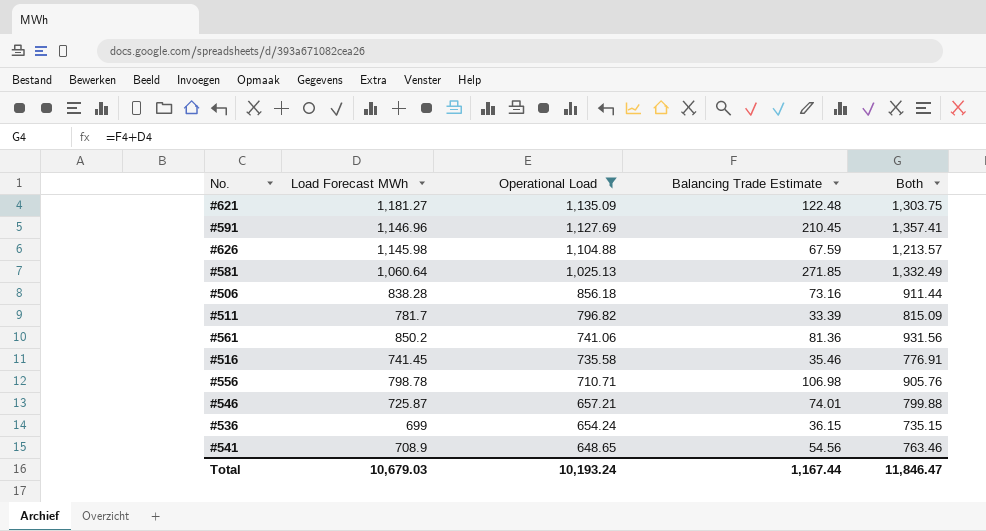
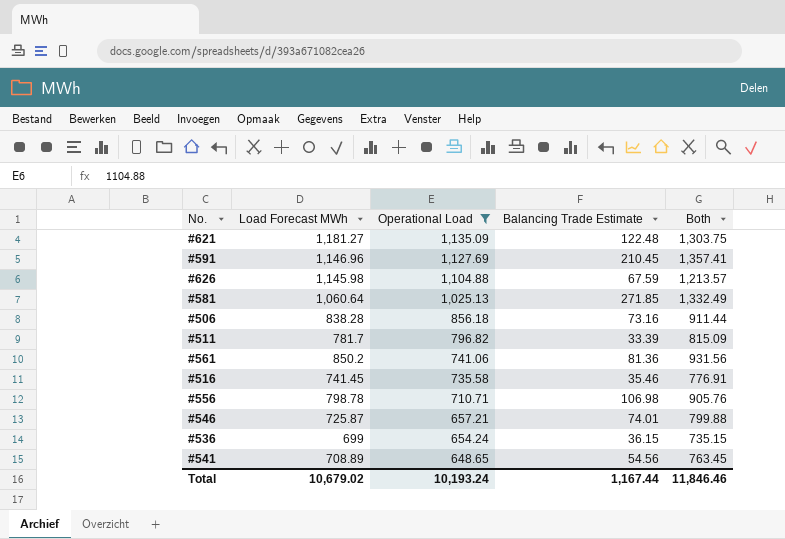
#541 | Load Forecast MWh: 708.9 -> 708.89
#541 | Both: 763.46 -> 763.45
Total | Load Forecast MWh: 10,679.03 -> 10,679.02
Total | Both: 11,846.47 -> 11,846.46

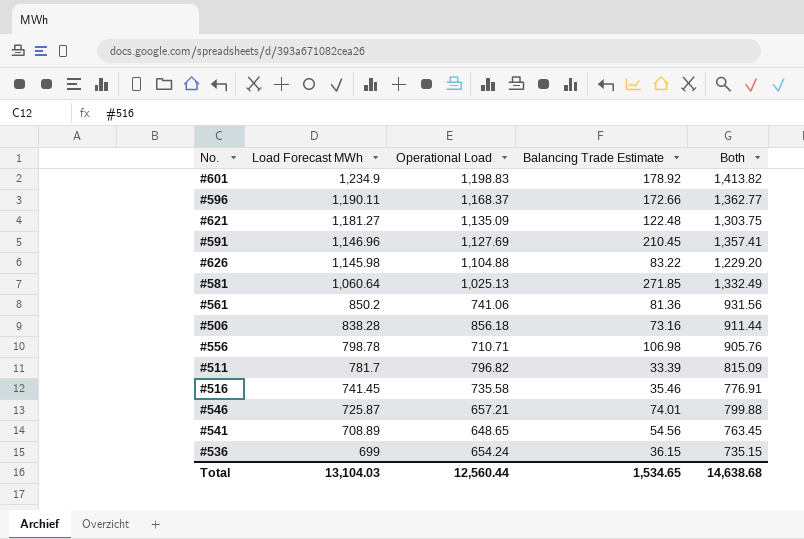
filter: Operational Load <= 1,135.09 -> none
row order: Operational Load descending -> Load Forecast MWh descending
#626 | Balancing Trade Estimate: 67.59 -> 83.22
#626 | Both: 1,213.57 -> 1,229.20
Total | Load Forecast MWh: 10,679.02 -> 13,104.03
Total | Operational Load: 10,193.24 -> 12,560.44
Total | Balancing Trade Estimate: 1,167.44 -> 1,534.65
Total | Both: 11,846.46 -> 14,638.68

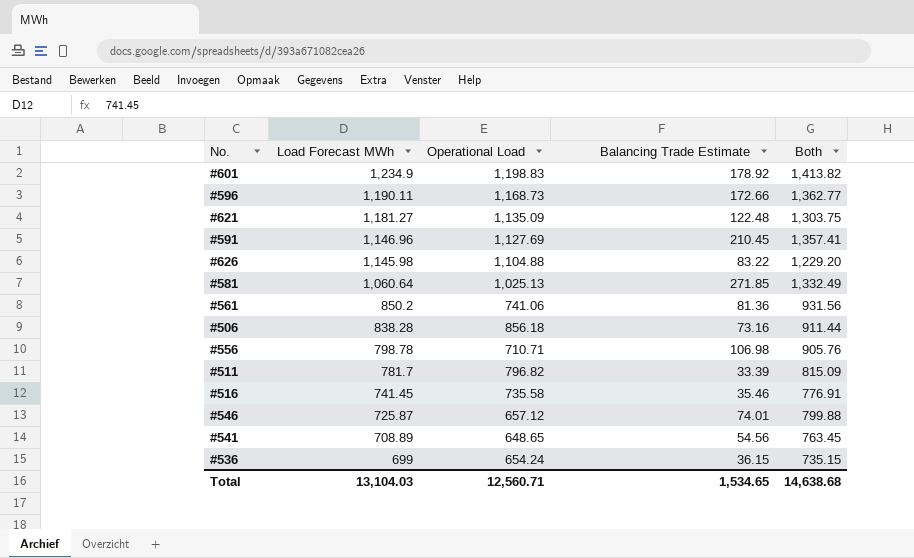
#596 | Operational Load: 1,168.37 -> 1,168.73
#546 | Operational Load: 657.21 -> 657.12
Total | Operational Load: 12,560.44 -> 12,560.71

